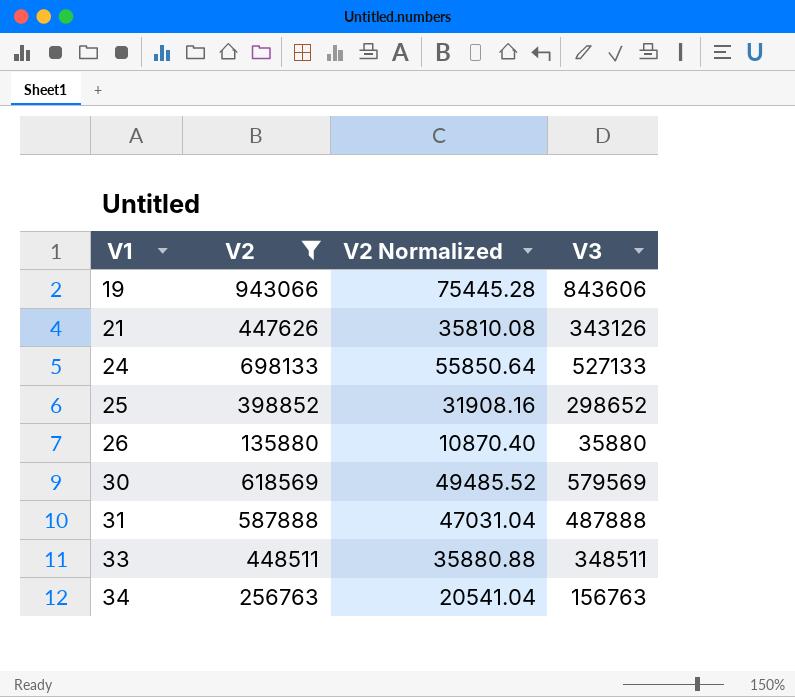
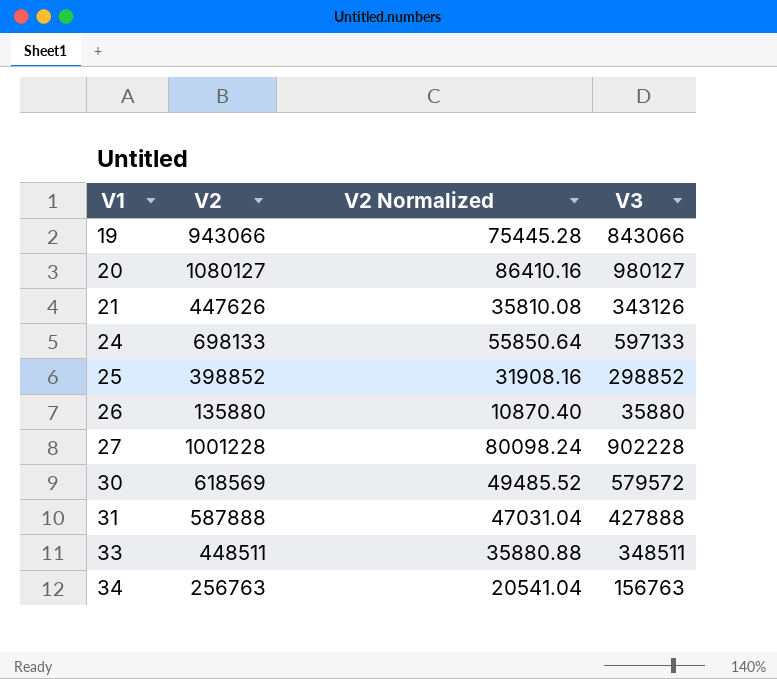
filter: V2 <= 943066 -> none
19 | V3: 843606 -> 843066
24 | V3: 527133 -> 597133
25 | V3: 298652 -> 298852
30 | V3: 579569 -> 579572
31 | V3: 487888 -> 427888

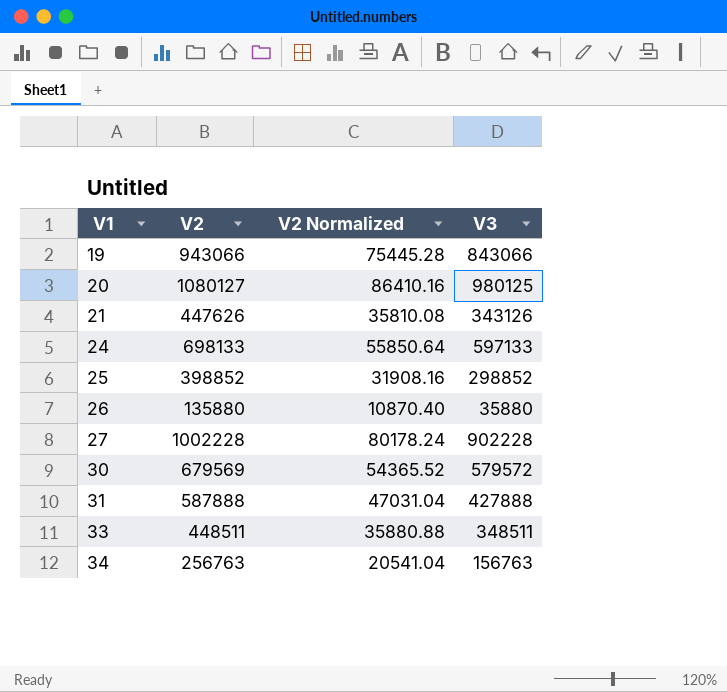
20 | V3: 980127 -> 980125
27 | V2: 1001228 -> 1002228
27 | V2 Normalized: 80098.24 -> 80178.24
30 | V2: 618569 -> 679569
30 | V2 Normalized: 49485.52 -> 54365.52

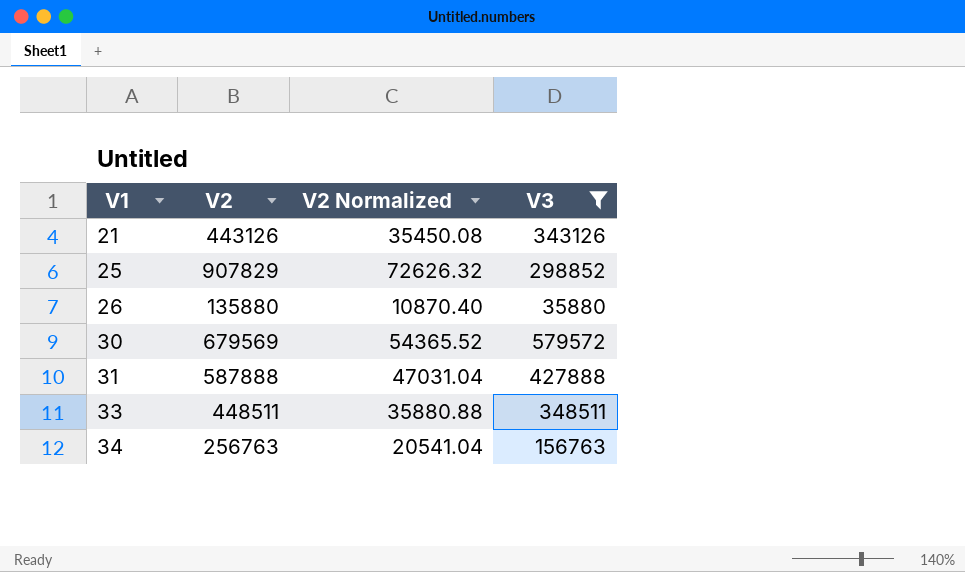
filter: none -> V3 <= 579572
21 | V2: 447626 -> 443126
21 | V2 Normalized: 35810.08 -> 35450.08
25 | V2: 398852 -> 907829
25 | V2 Normalized: 31908.16 -> 72626.32

